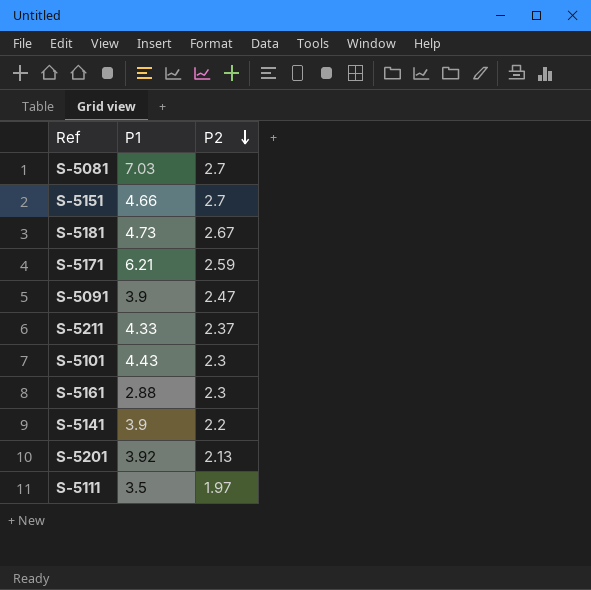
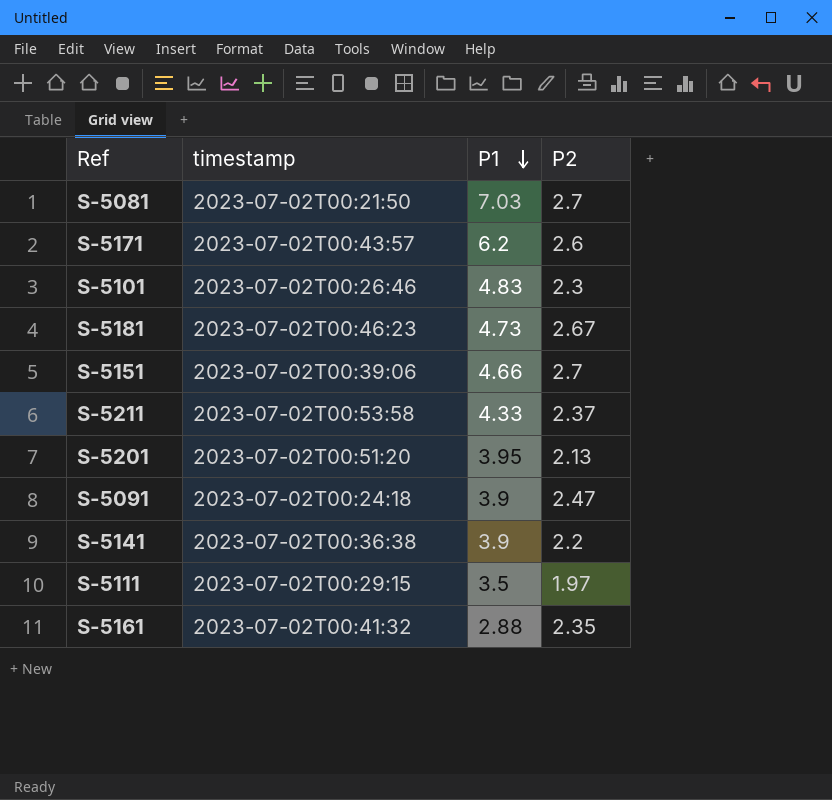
row order: P2 descending -> P1 descending
column timestamp | position: none -> 2
S-5171 | P1: 6.21 -> 6.2
S-5171 | P2: 2.59 -> 2.6
S-5101 | P1: 4.43 -> 4.83
S-5201 | P1: 3.92 -> 3.95
S-5161 | P2: 2.3 -> 2.35

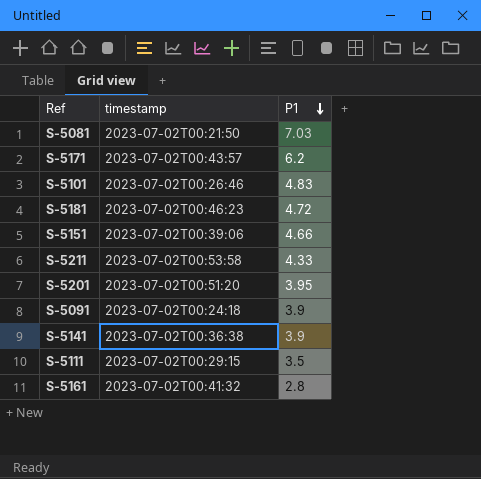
column P2 | position: 4 -> none
S-5181 | P1: 4.73 -> 4.72
S-5161 | P1: 2.88 -> 2.8

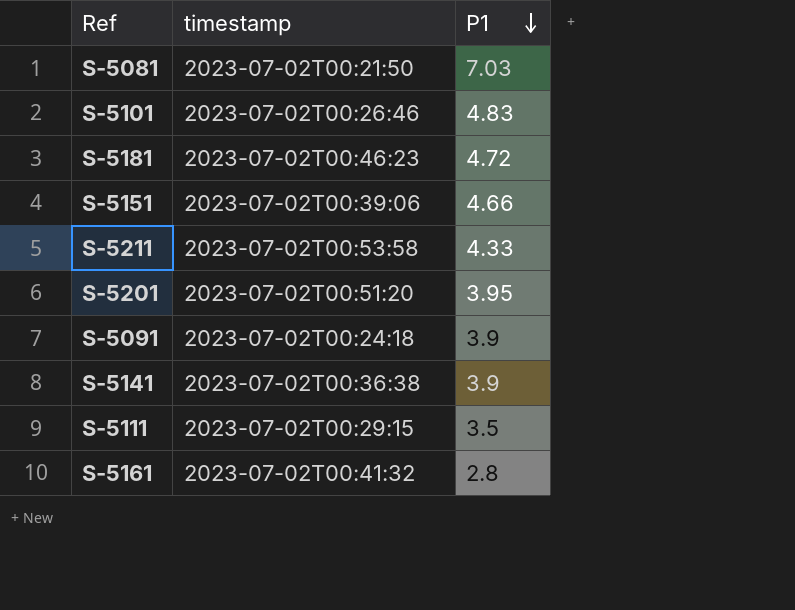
row S-5171: 2023-07-02T00:43:57 | 6.2 -> none

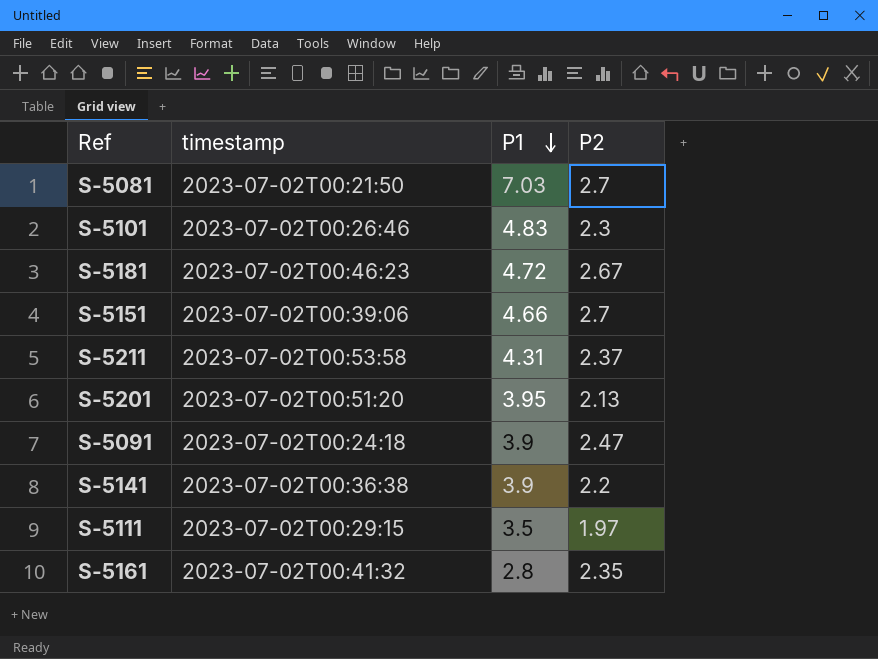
column P2 | position: none -> 4
S-5211 | P1: 4.33 -> 4.31

